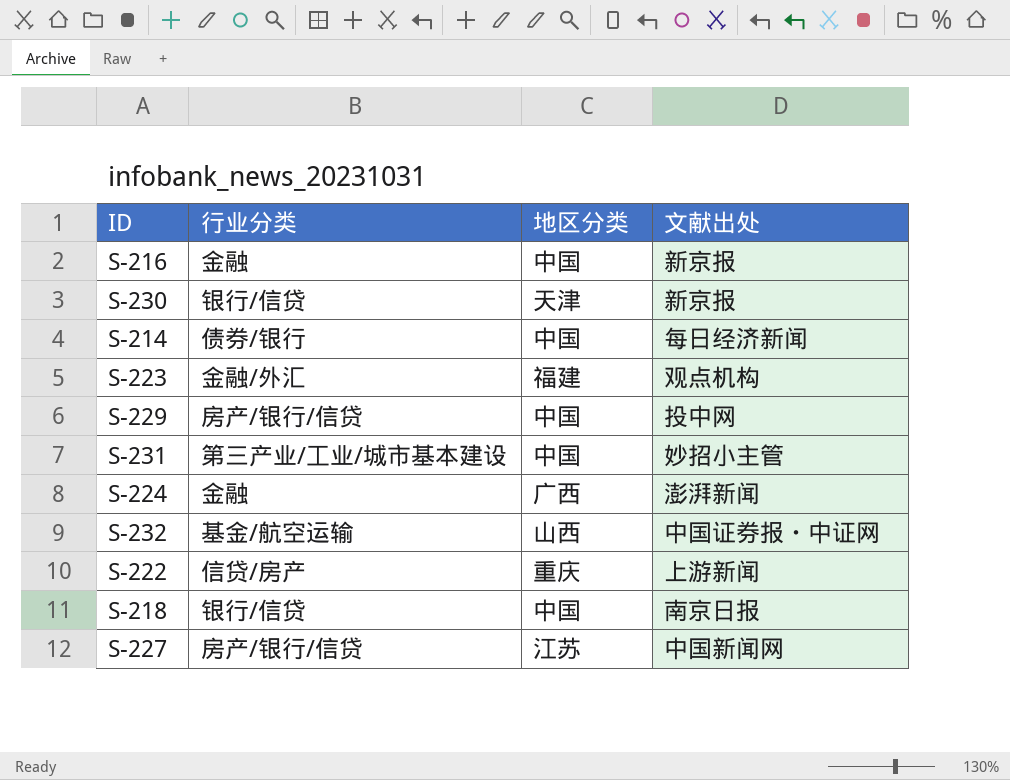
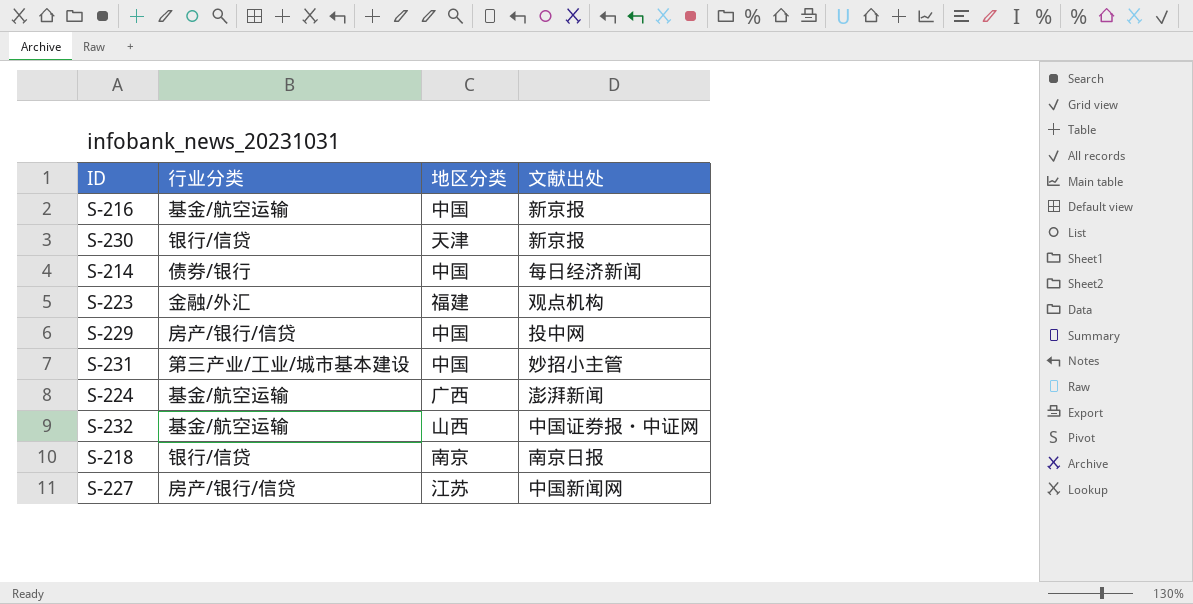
row S-222: 信贷/房产 | 重庆 | 上游新闻 -> none
S-216 | 行业分类: 金融 -> 基金/航空运输
S-224 | 行业分类: 金融 -> 基金/航空运输
S-218 | 地区分类: 中国 -> 南京

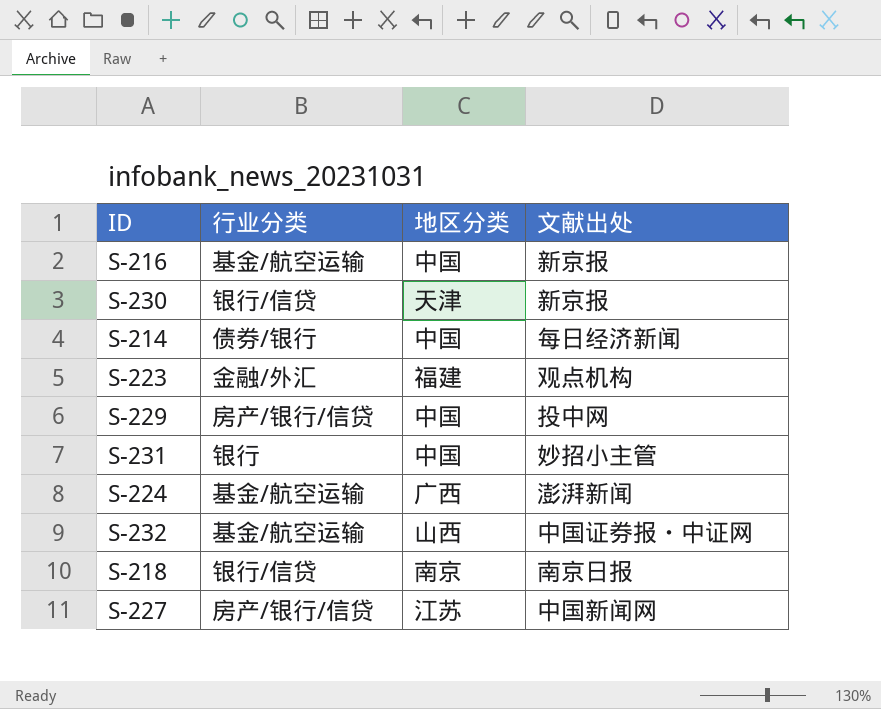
S-231 | 行业分类: 第三产业/工业/城市基本建设 -> 银行

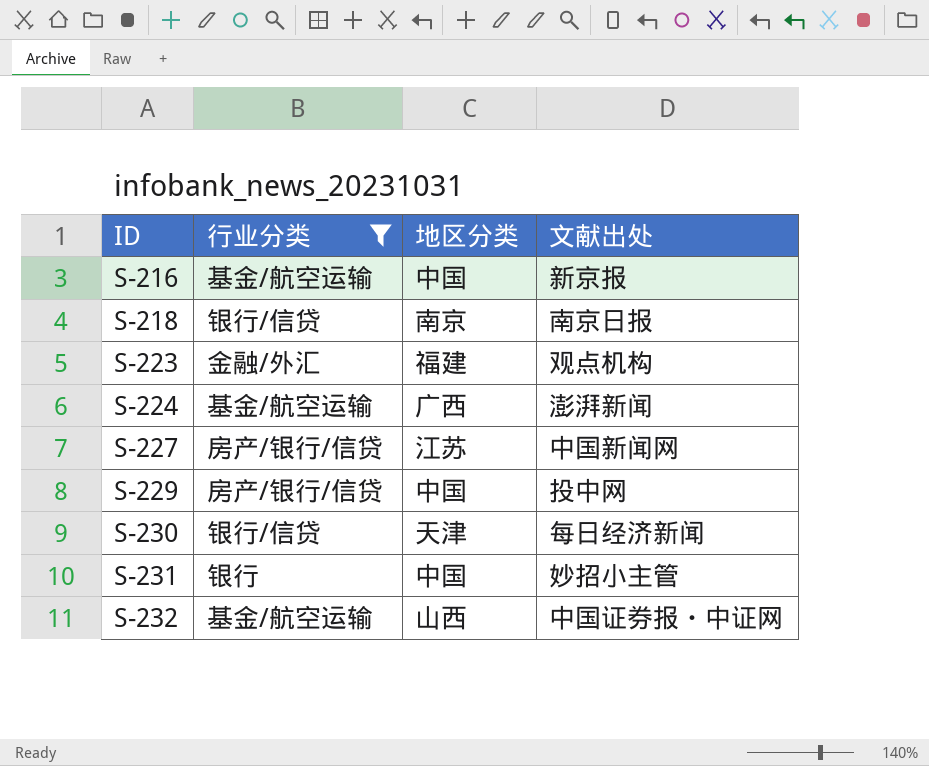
filter: none -> 行业分类 != 债券/银行
row order: none -> ID ascending
S-230 | 文献出处: 新京报 -> 每日经济新闻

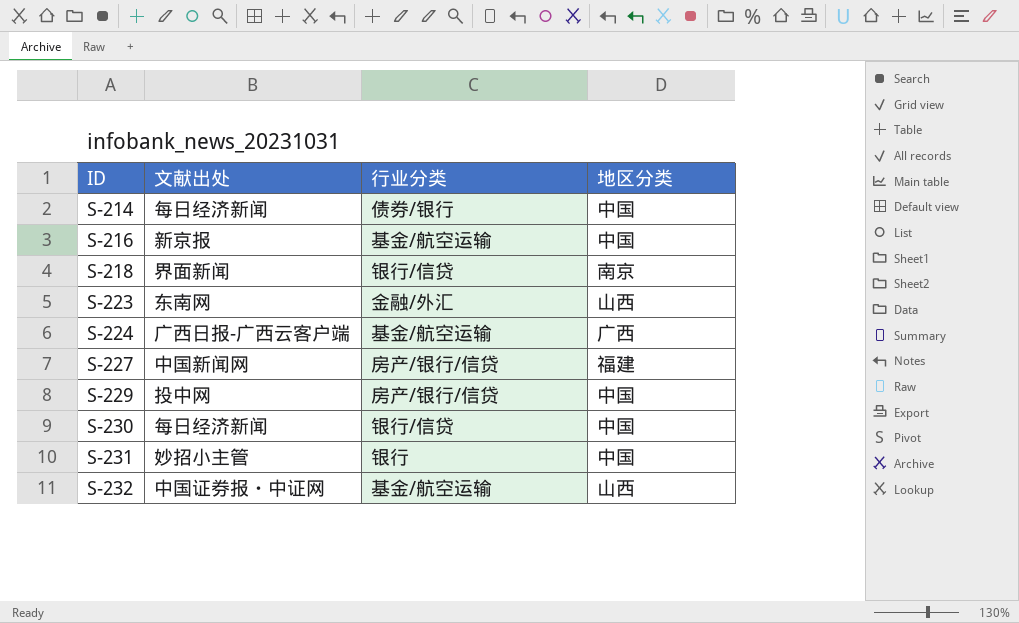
filter: 行业分类 != 债券/银行 -> none
column 文献出处 | position: 4 -> 2
S-218 | 文献出处: 南京日报 -> 界面新闻
S-223 | 文献出处: 观点机构 -> 东南网
S-223 | 地区分类: 福建 -> 山西
S-224 | 文献出处: 澎湃新闻 -> 广西日报-广西云客户端
S-227 | 地区分类: 江苏 -> 福建
S-230 | 地区分类: 天津 -> 中国

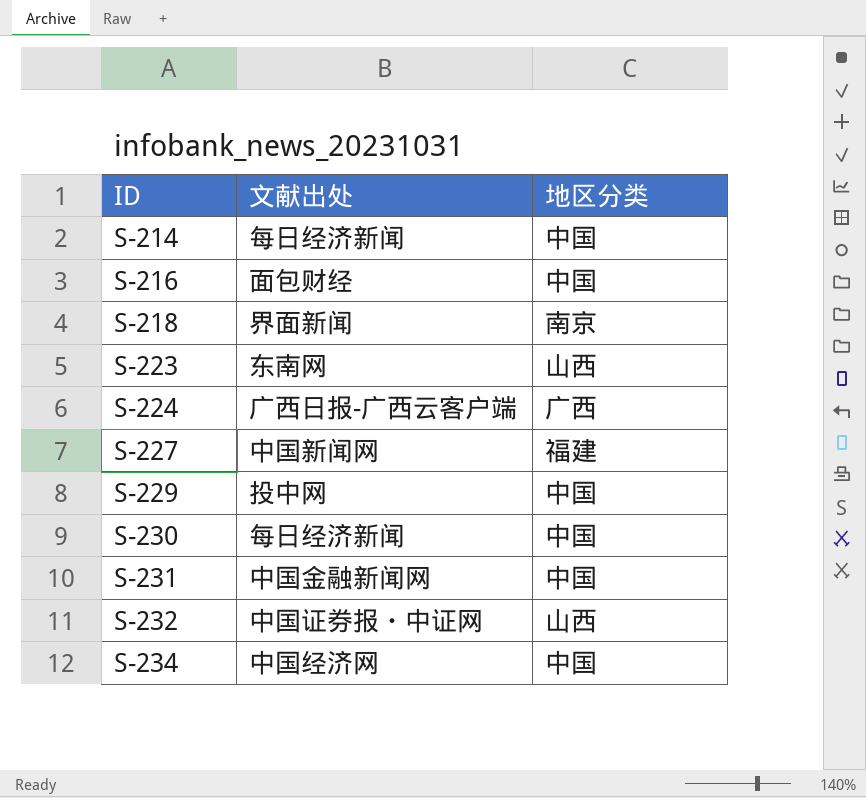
column 行业分类 | position: 3 -> none
S-216 | 文献出处: 新京报 -> 面包财经
S-231 | 文献出处: 妙招小主管 -> 中国金融新闻网
row S-234: none -> 中国经济网 | 中国

